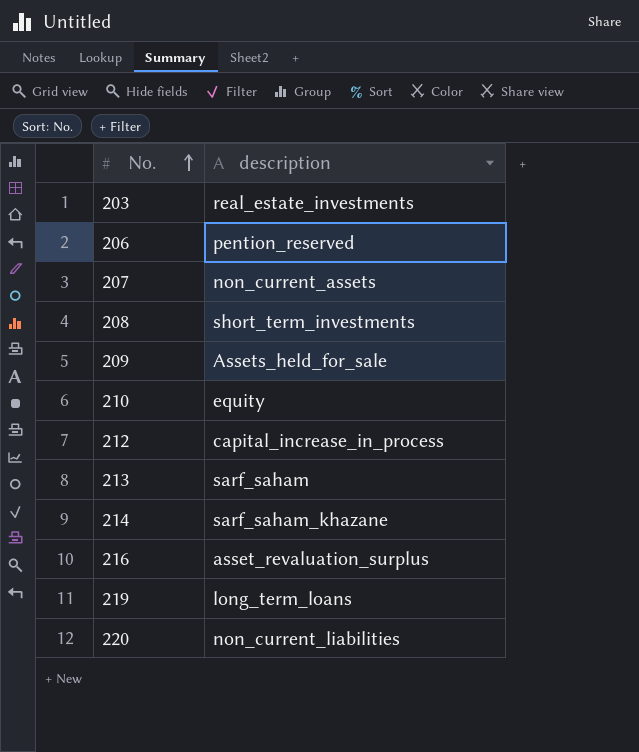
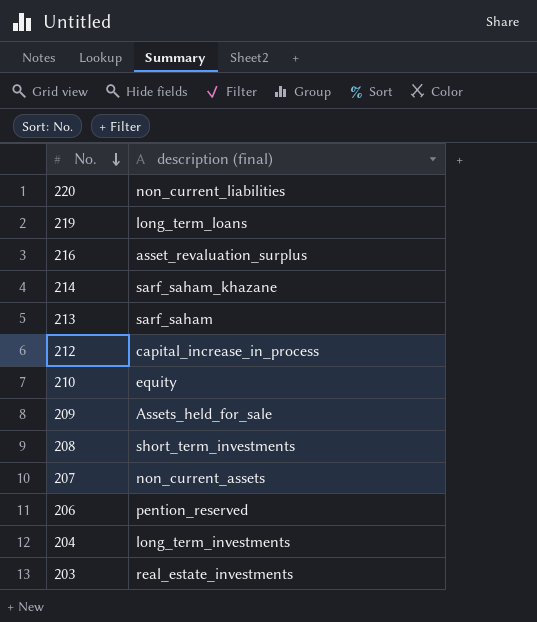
row order: No. ascending -> No. descending
column name: description -> description (final)
row 204: none -> long_term_investments

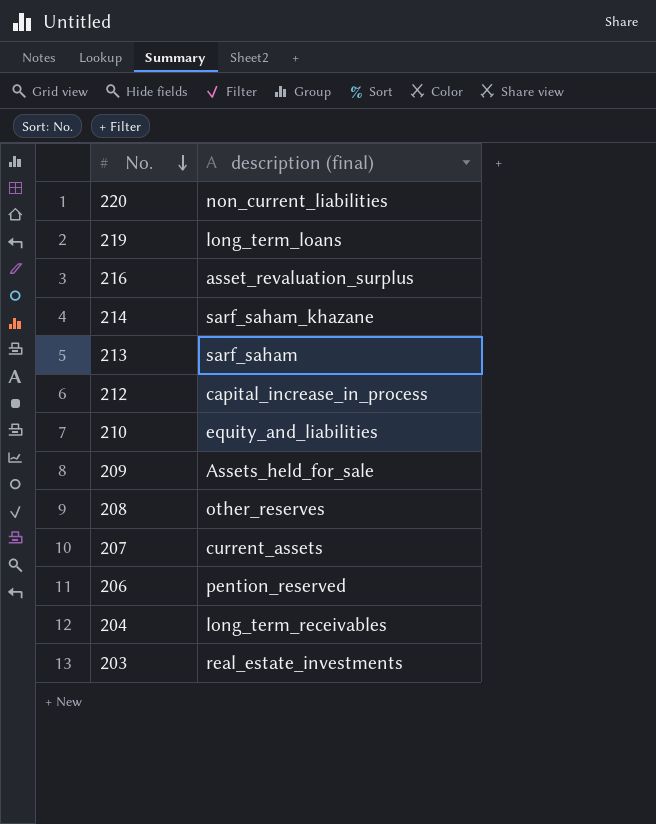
210 | description (final): equity -> equity_and_liabilities
208 | description (final): short_term_investments -> other_reserves
207 | description (final): non_current_assets -> current_assets
204 | description (final): long_term_investments -> long_term_receivables

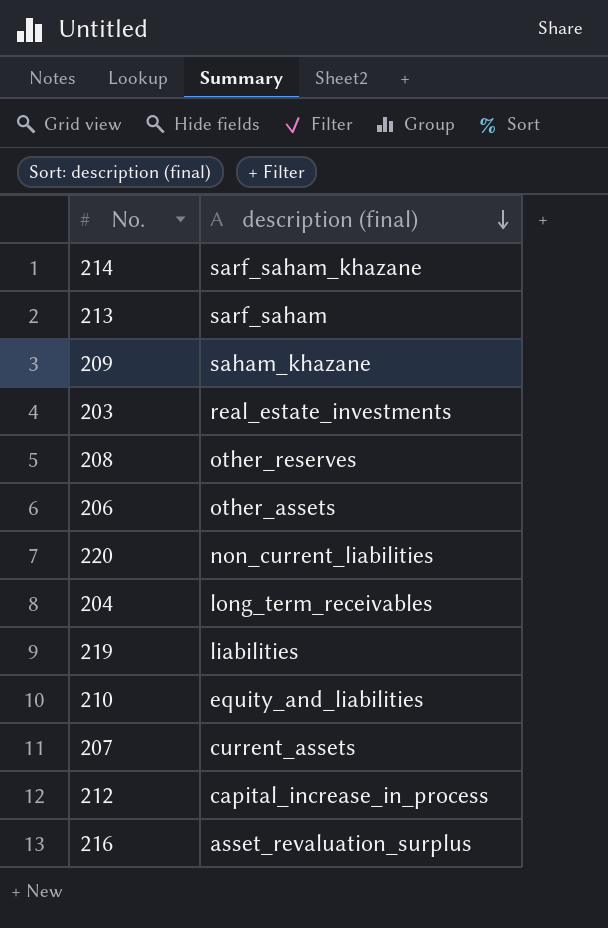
row order: No. descending -> description (final) descending
209 | description (final): Assets_held_for_sale -> saham_khazane
206 | description (final): pention_reserved -> other_assets
219 | description (final): long_term_loans -> liabilities

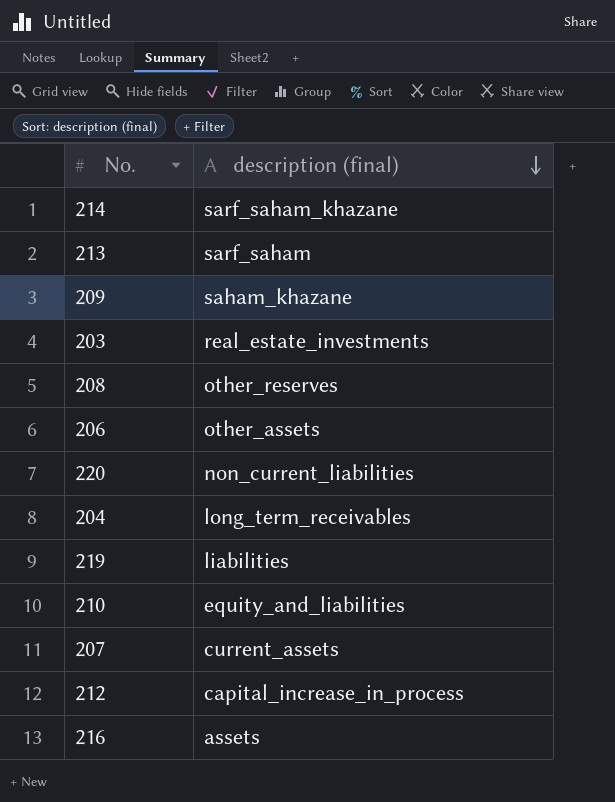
216 | description (final): asset_revaluation_surplus -> assets

